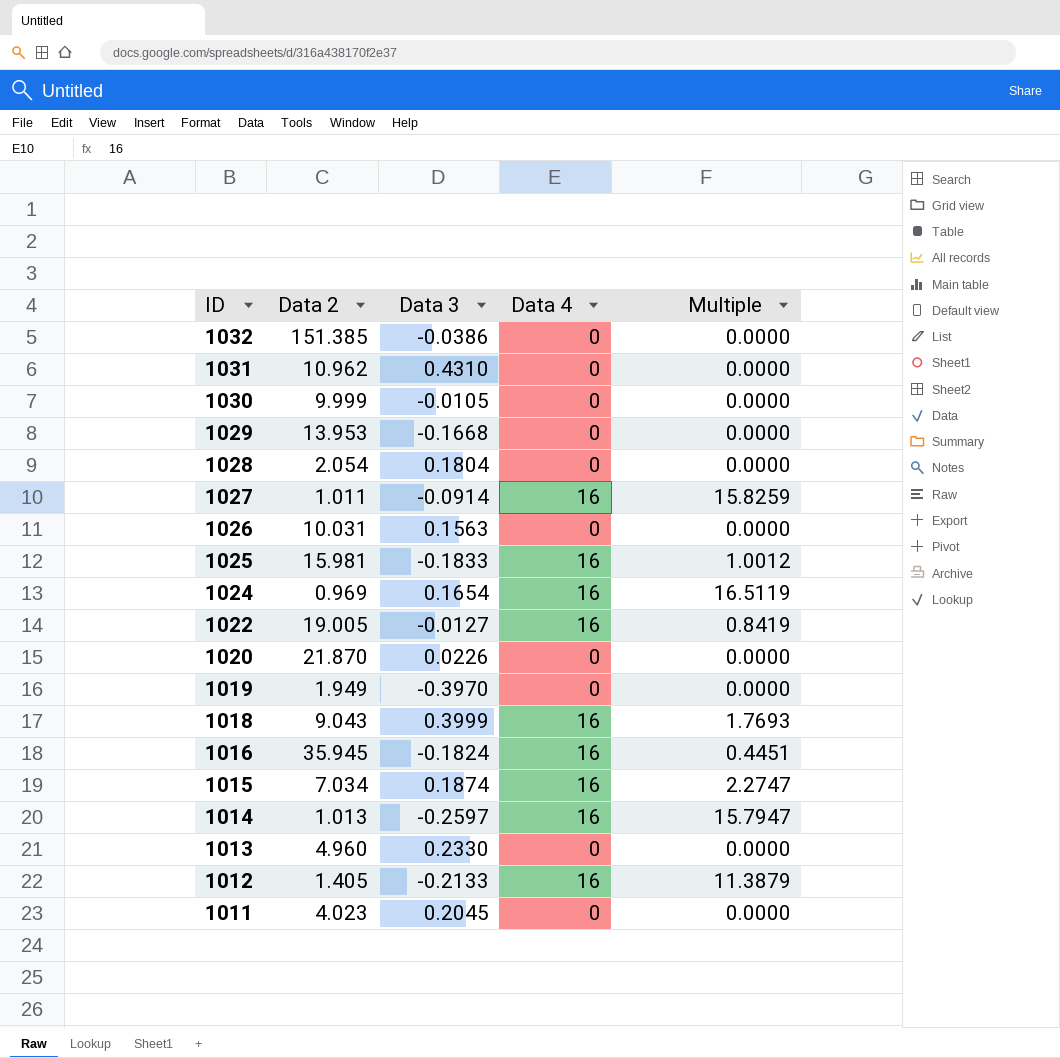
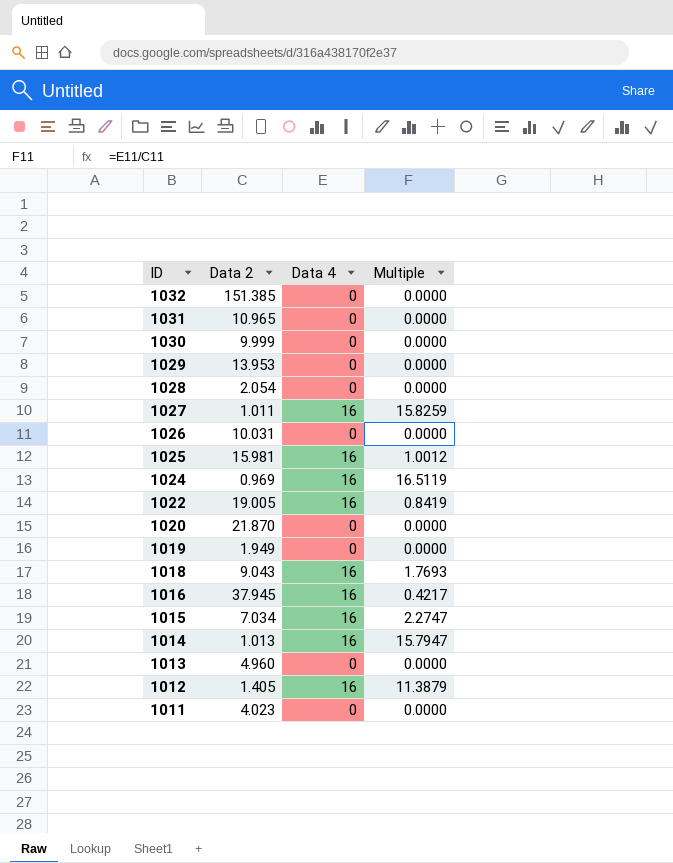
column Data 3 | position: 3 -> none
1031 | Data 2: 10.962 -> 10.965
1016 | Data 2: 35.945 -> 37.945
1016 | Multiple: 0.4451 -> 0.4217

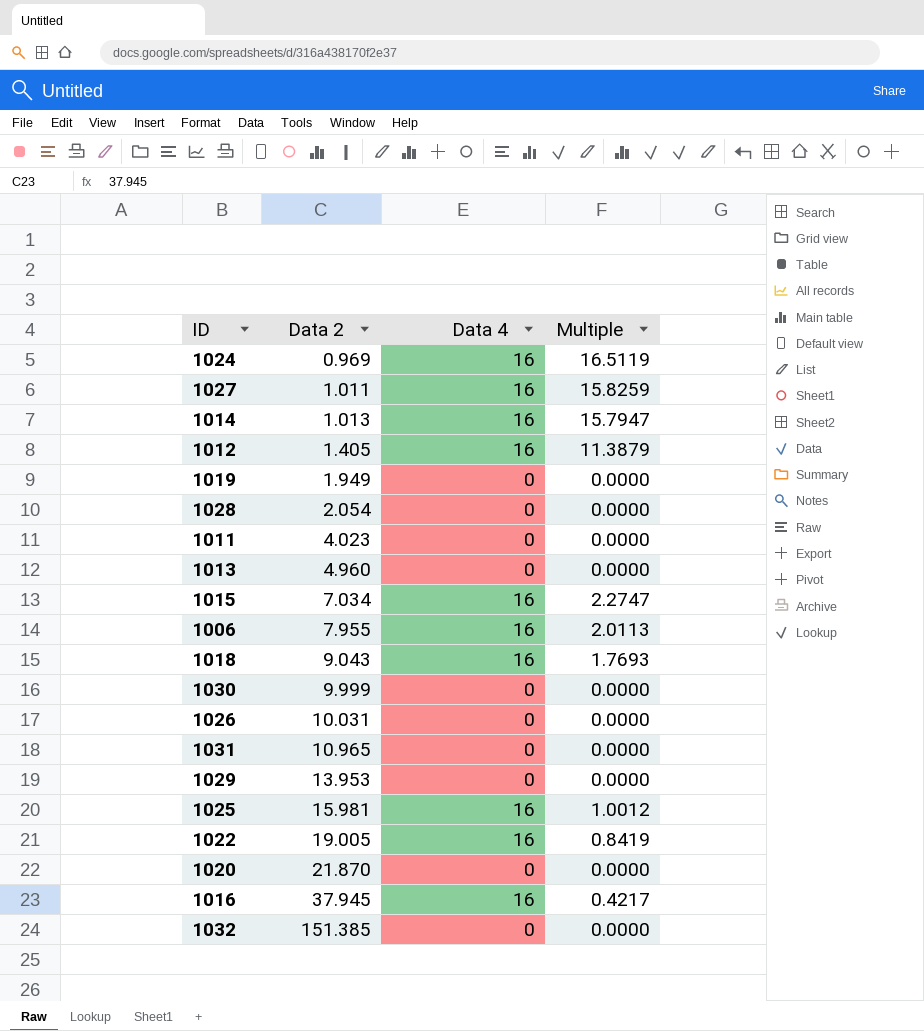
row order: ID descending -> Data 2 ascending
row 1006: none -> 7.955 | 16 | 2.0113

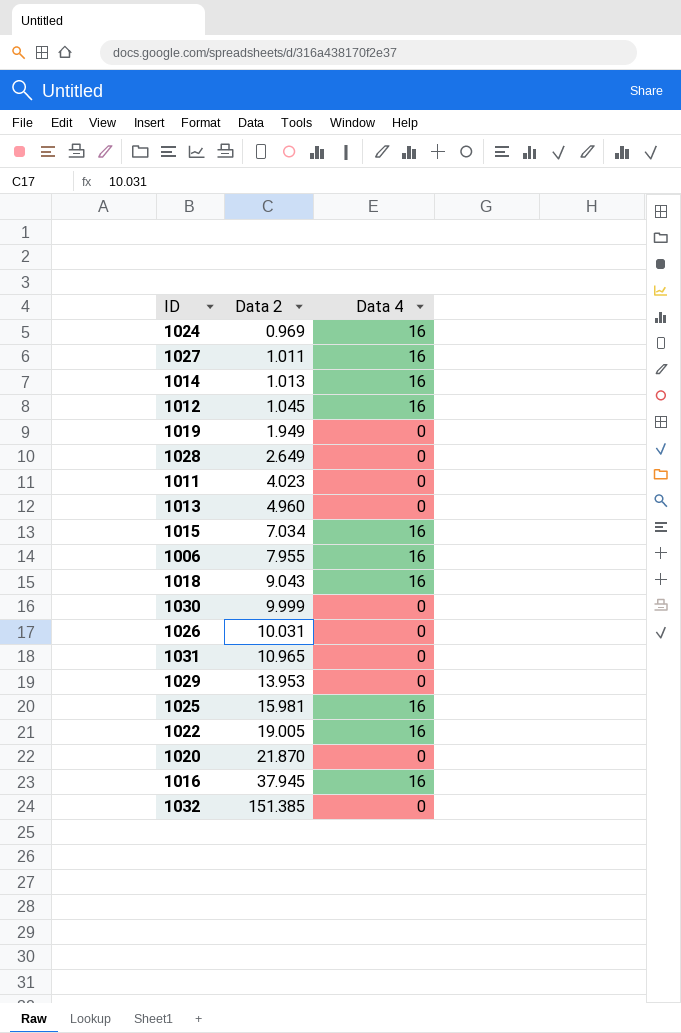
column Multiple | formula: [Data 4] / [Data 2] -> none
1012 | Data 2: 1.405 -> 1.045
1028 | Data 2: 2.054 -> 2.649

